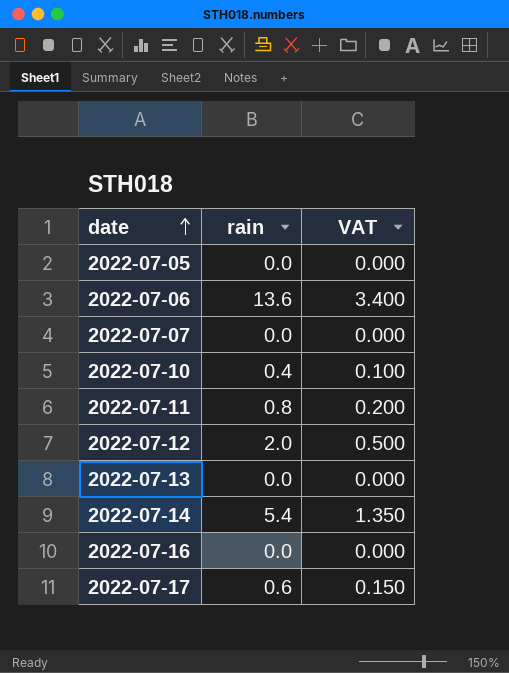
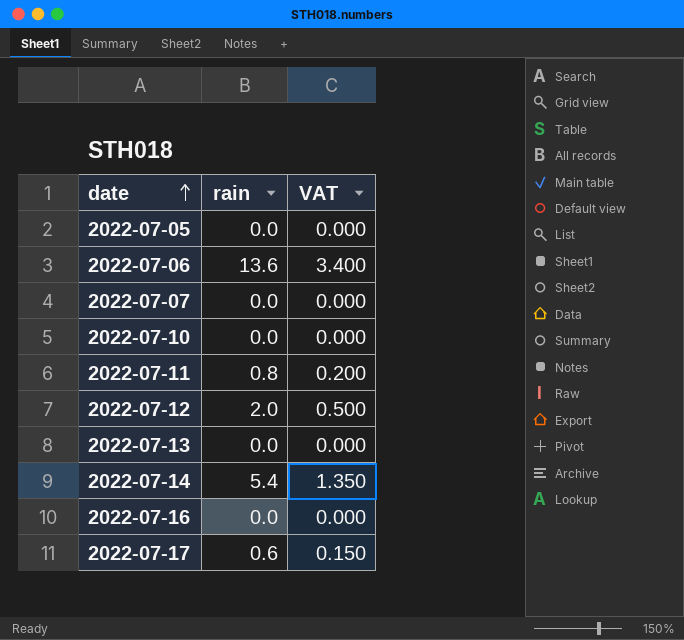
2022-07-10 | rain: 0.4 -> 0.0
2022-07-10 | VAT: 0.100 -> 0.000

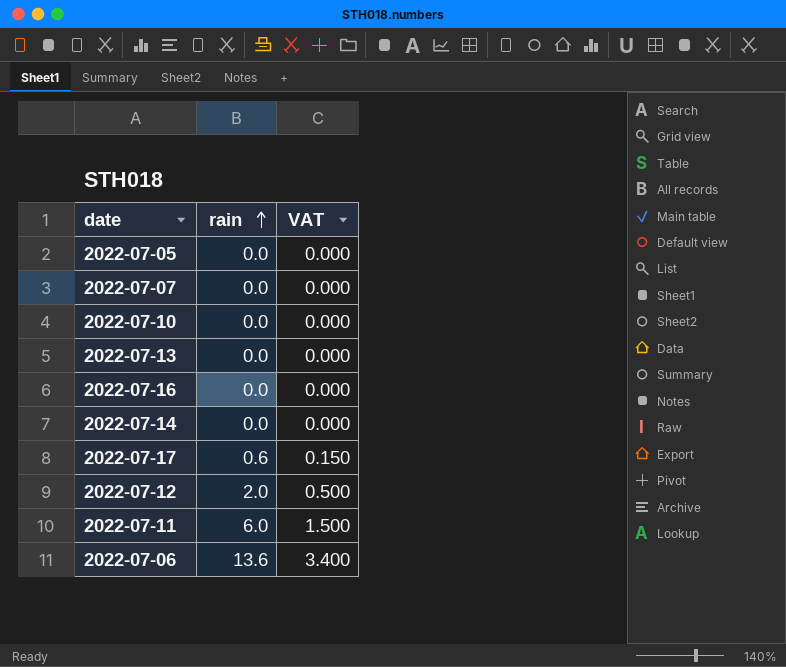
row order: date ascending -> rain ascending
2022-07-14 | rain: 5.4 -> 0.0
2022-07-14 | VAT: 1.350 -> 0.000
2022-07-11 | rain: 0.8 -> 6.0
2022-07-11 | VAT: 0.200 -> 1.500

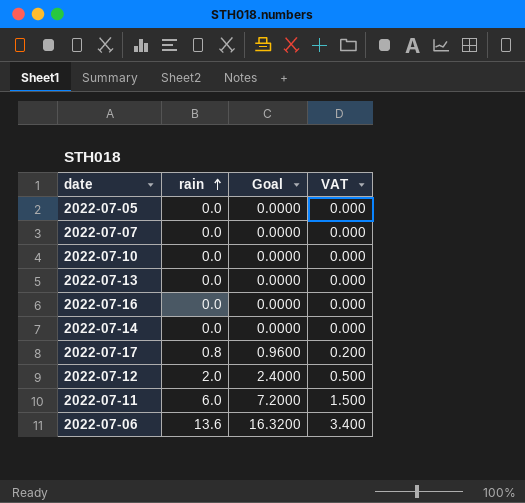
column Goal | formula: none -> [rain] * 1.2
2022-07-17 | rain: 0.6 -> 0.8
2022-07-17 | VAT: 0.150 -> 0.200

